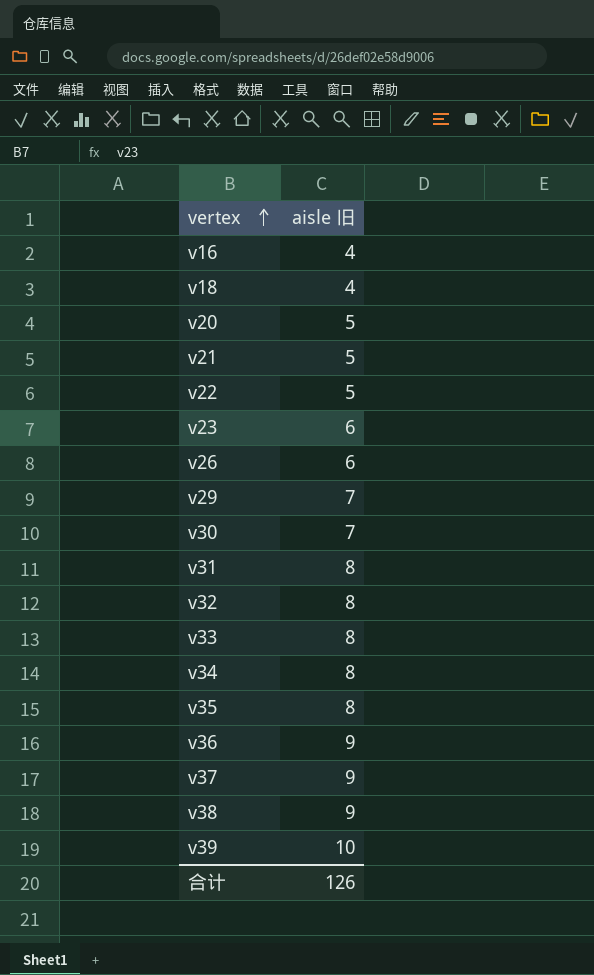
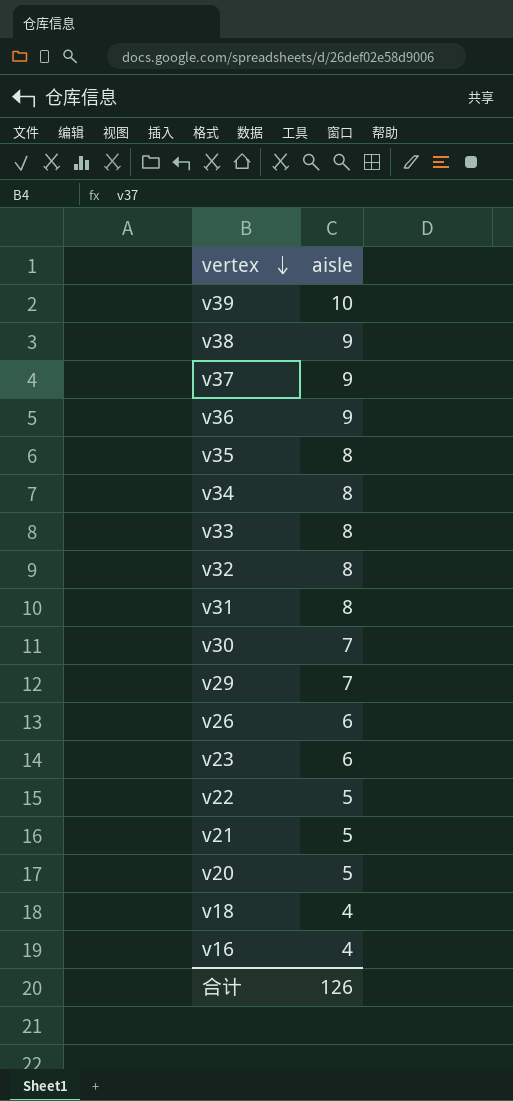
row order: vertex ascending -> vertex descending
column name: aisle 旧 -> aisle

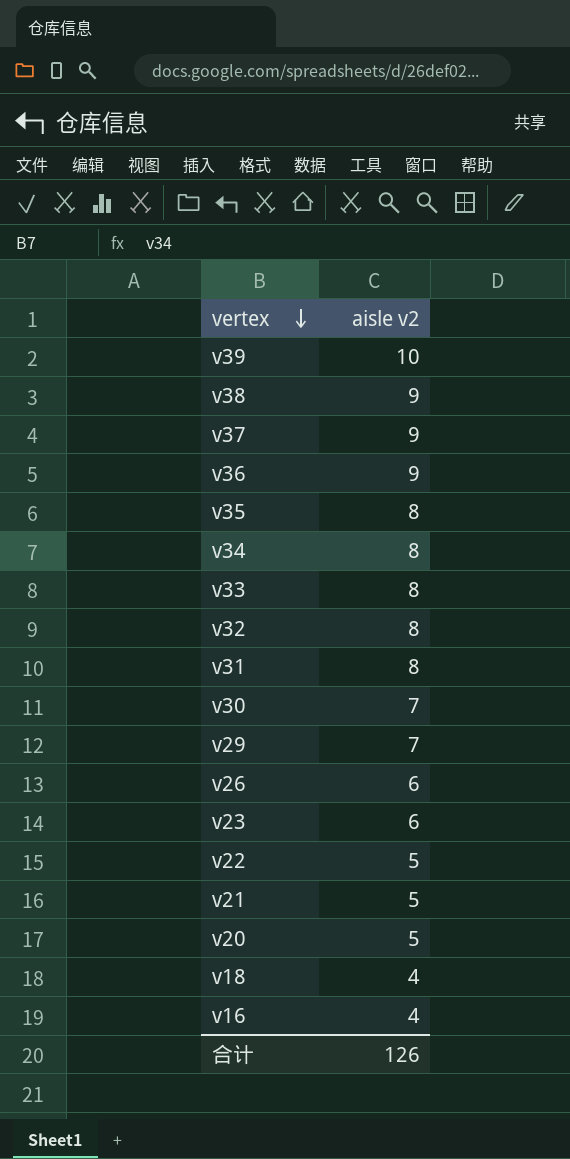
column name: aisle -> aisle v2

